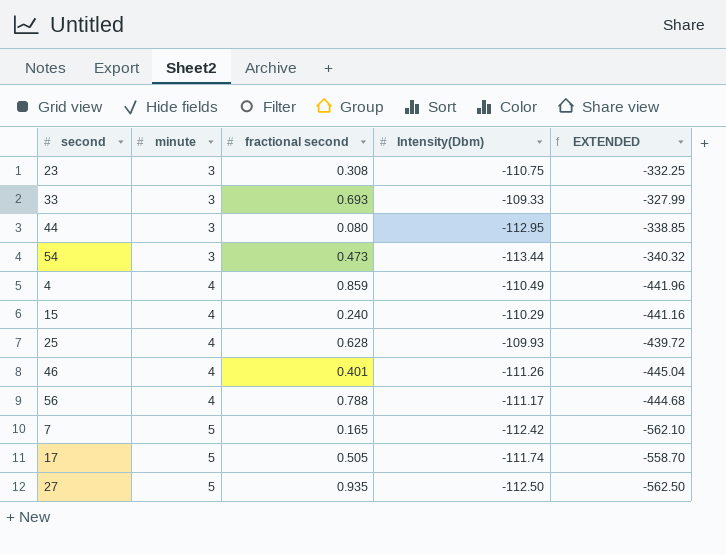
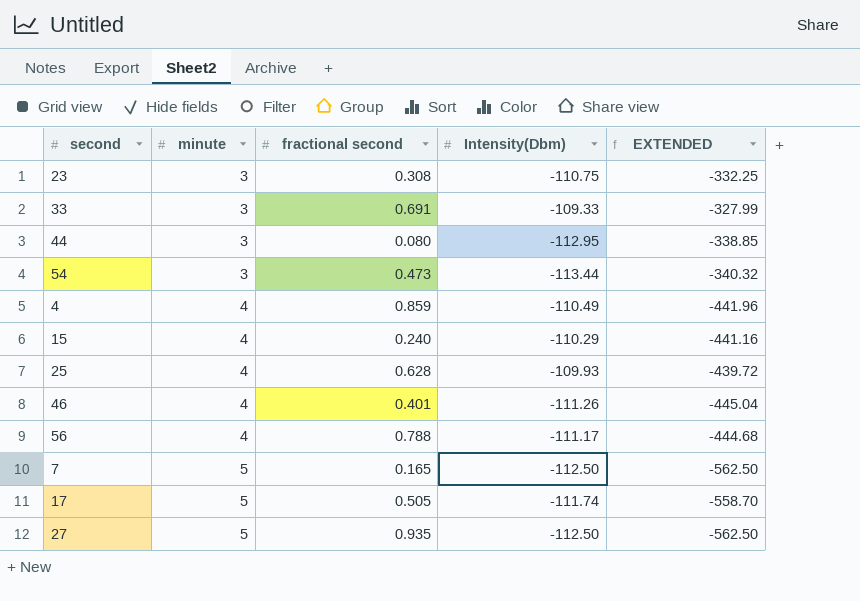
33 | fractional second: 0.693 -> 0.691
7 | Intensity(Dbm): -112.42 -> -112.50
7 | EXTENDED: -562.10 -> -562.50

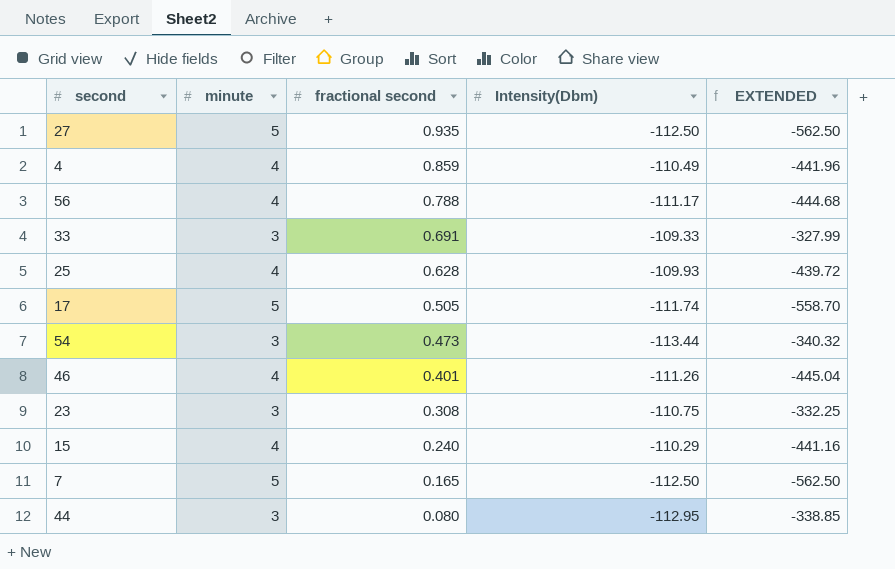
row order: minute ascending -> fractional second descending

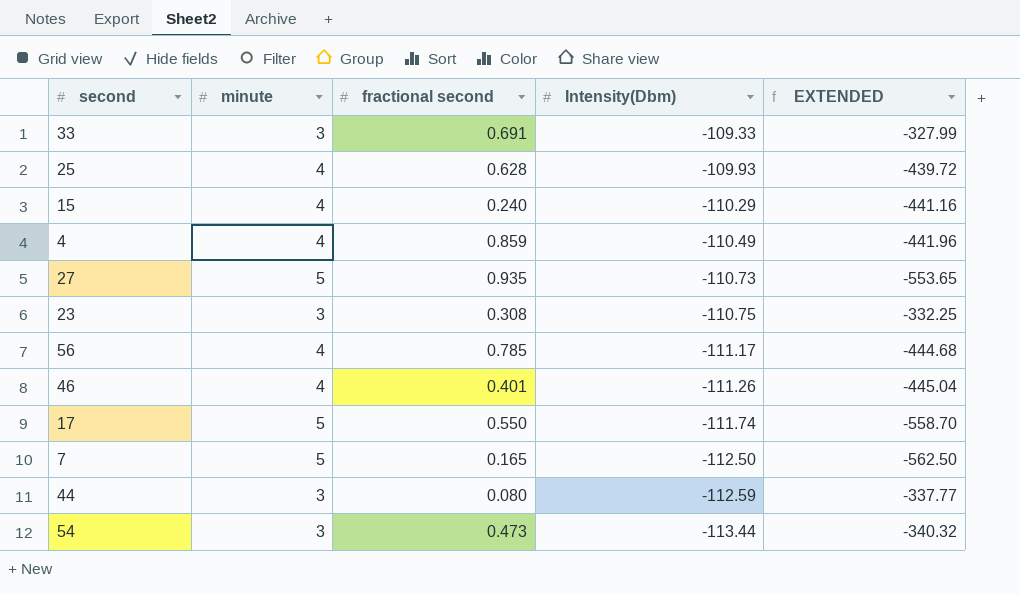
row order: fractional second descending -> Intensity(Dbm) descending
27 | Intensity(Dbm): -112.50 -> -110.73
27 | EXTENDED: -562.50 -> -553.65
56 | fractional second: 0.788 -> 0.785
17 | fractional second: 0.505 -> 0.550
44 | Intensity(Dbm): -112.95 -> -112.59
44 | EXTENDED: -338.85 -> -337.77

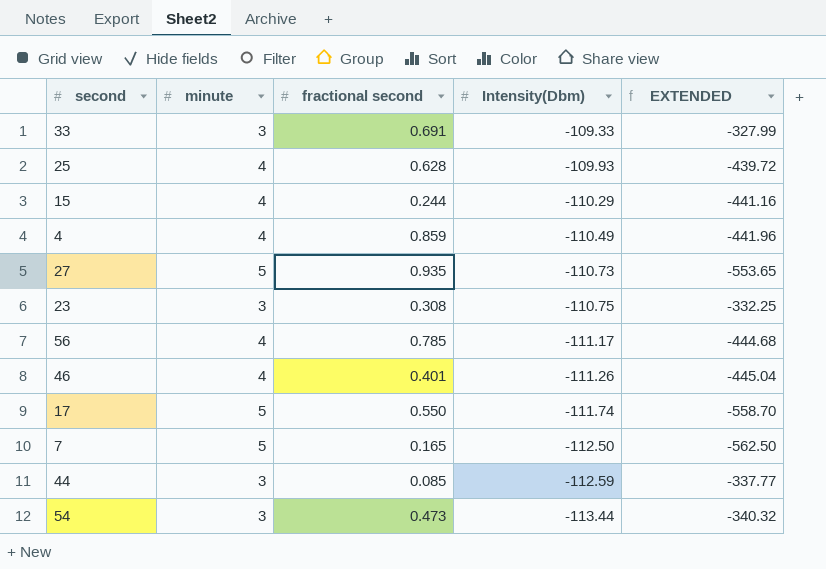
15 | fractional second: 0.240 -> 0.244
44 | fractional second: 0.080 -> 0.085

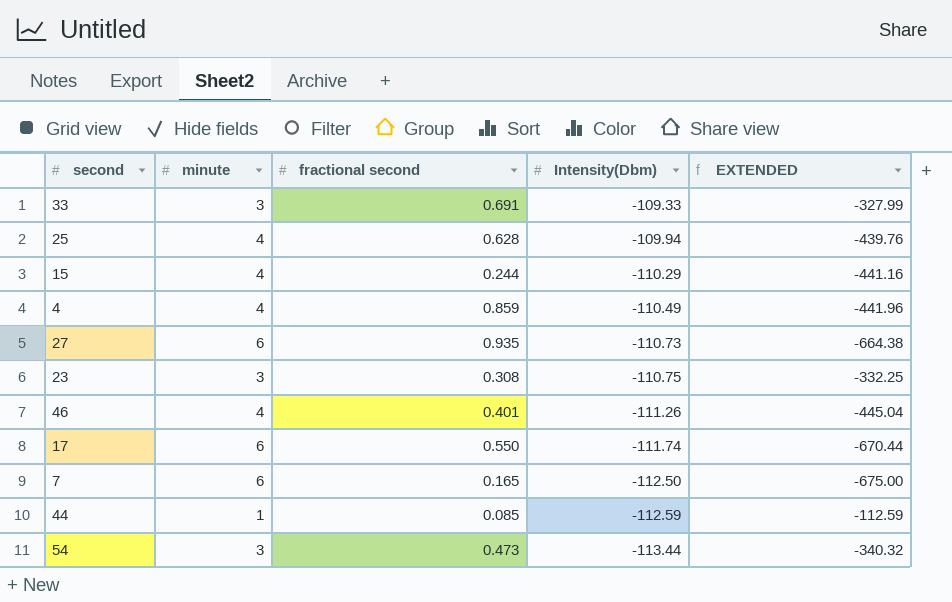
row 56: 4 | 0.785 | -111.17 | -444.68 -> none
25 | Intensity(Dbm): -109.93 -> -109.94
25 | EXTENDED: -439.72 -> -439.76
27 | minute: 5 -> 6
27 | EXTENDED: -553.65 -> -664.38
17 | minute: 5 -> 6
17 | EXTENDED: -558.70 -> -670.44
7 | minute: 5 -> 6
7 | EXTENDED: -562.50 -> -675.00
44 | minute: 3 -> 1
44 | EXTENDED: -337.77 -> -112.59

